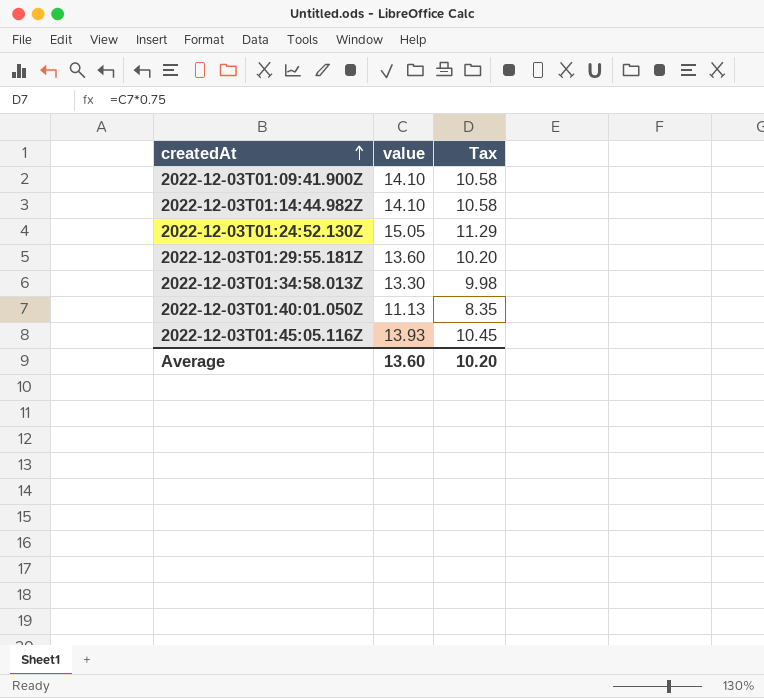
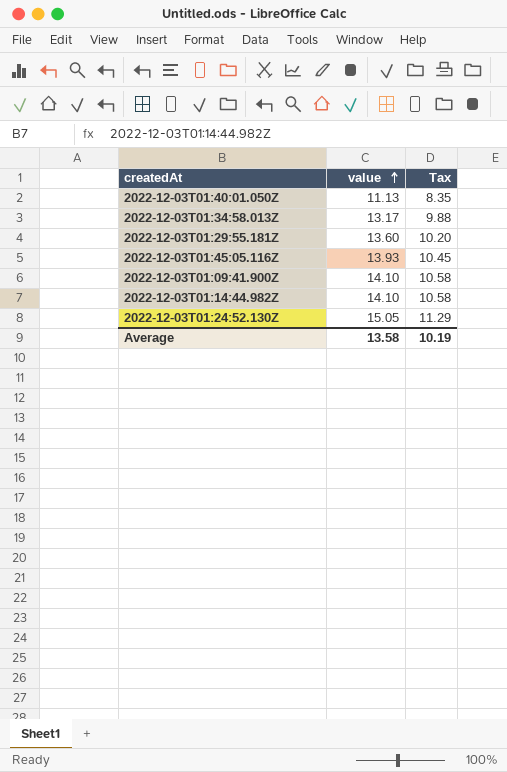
row order: createdAt ascending -> value ascending
2022-12-03T01:34:58.013Z | value: 13.30 -> 13.17
2022-12-03T01:34:58.013Z | Tax: 9.98 -> 9.88
Average | value: 13.60 -> 13.58
Average | Tax: 10.20 -> 10.19

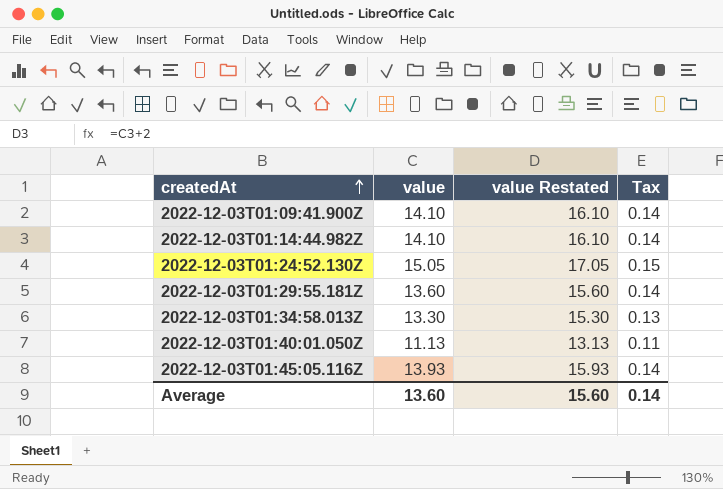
row order: value ascending -> createdAt ascending
column value Restated | formula: none -> [value] + 2
column Tax | formula: [value] * 0.75 -> [value] * 0.01
2022-12-03T01:34:58.013Z | value: 13.17 -> 13.30
Average | value: 13.58 -> 13.60
Average | Tax: 10.19 -> 0.14

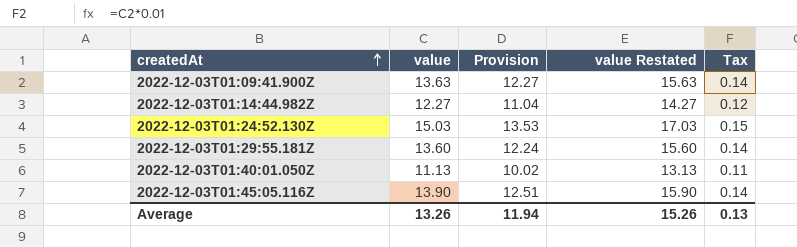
column Provision | formula: none -> [value] * 0.9
row 2022-12-03T01:34:58.013Z: 13.30 | 15.30 | 0.13 -> none
2022-12-03T01:09:41.900Z | value: 14.10 -> 13.63
2022-12-03T01:09:41.900Z | value Restated: 16.10 -> 15.63
2022-12-03T01:14:44.982Z | value: 14.10 -> 12.27
2022-12-03T01:14:44.982Z | value Restated: 16.10 -> 14.27
2022-12-03T01:14:44.982Z | Tax: 0.14 -> 0.12
2022-12-03T01:24:52.130Z | value: 15.05 -> 15.03
2022-12-03T01:24:52.130Z | value Restated: 17.05 -> 17.03
2022-12-03T01:45:05.116Z | value: 13.93 -> 13.90
2022-12-03T01:45:05.116Z | value Restated: 15.93 -> 15.90
Average | value: 13.60 -> 13.26
Average | value Restated: 15.60 -> 15.26
Average | Tax: 0.14 -> 0.13

